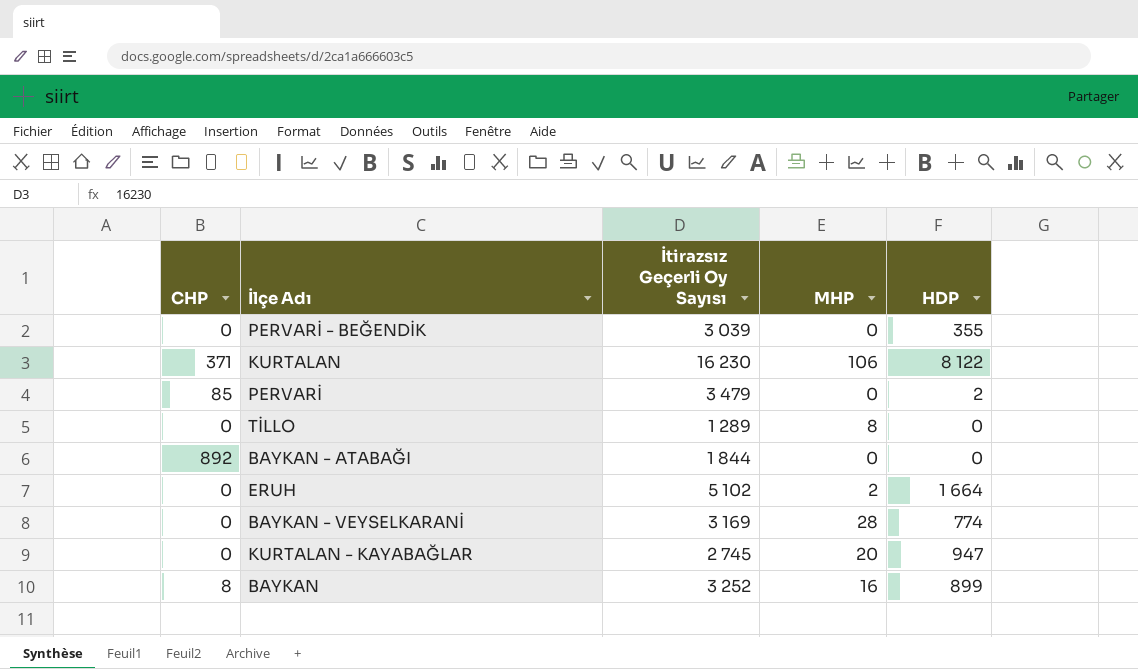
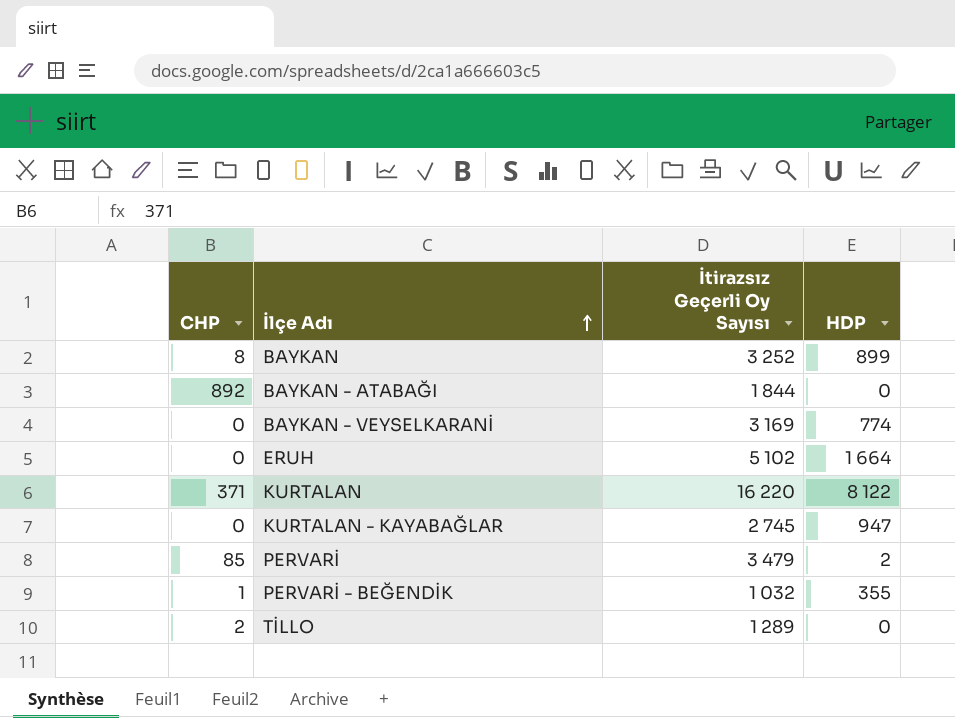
row order: none -> İlçe Adı ascending
column MHP | position: 4 -> none
KURTALAN | İtirazsız Geçerli Oy Sayısı: 16 230 -> 16 220
PERVARİ - BEĞENDİK | CHP: 0 -> 1
PERVARİ - BEĞENDİK | İtirazsız Geçerli Oy Sayısı: 3 039 -> 1 032
TİLLO | CHP: 0 -> 2

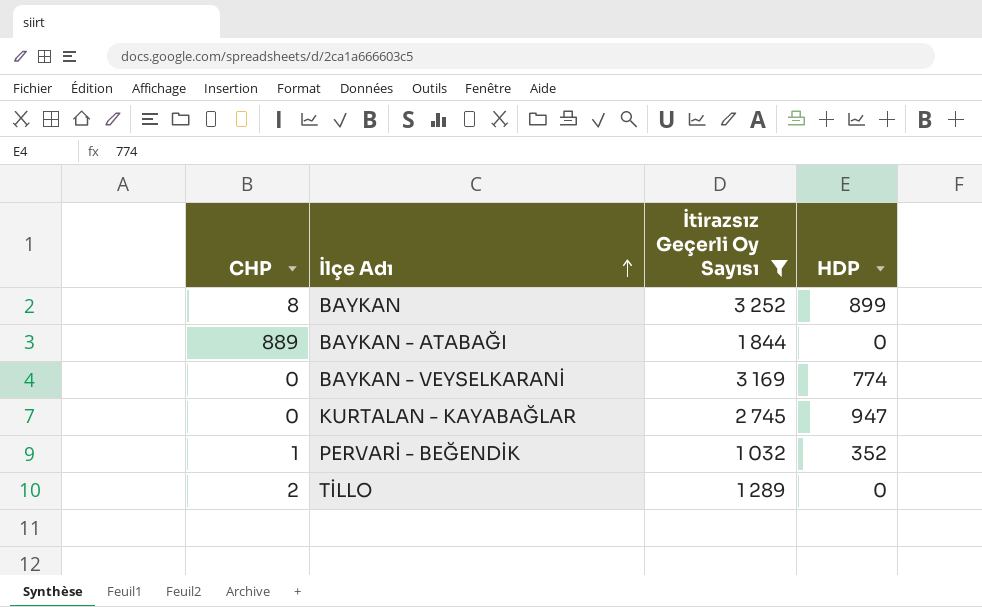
filter: none -> İtirazsız Geçerli Oy Sayısı <= 3 252
BAYKAN - ATABAĞI | CHP: 892 -> 889
PERVARİ - BEĞENDİK | HDP: 355 -> 352

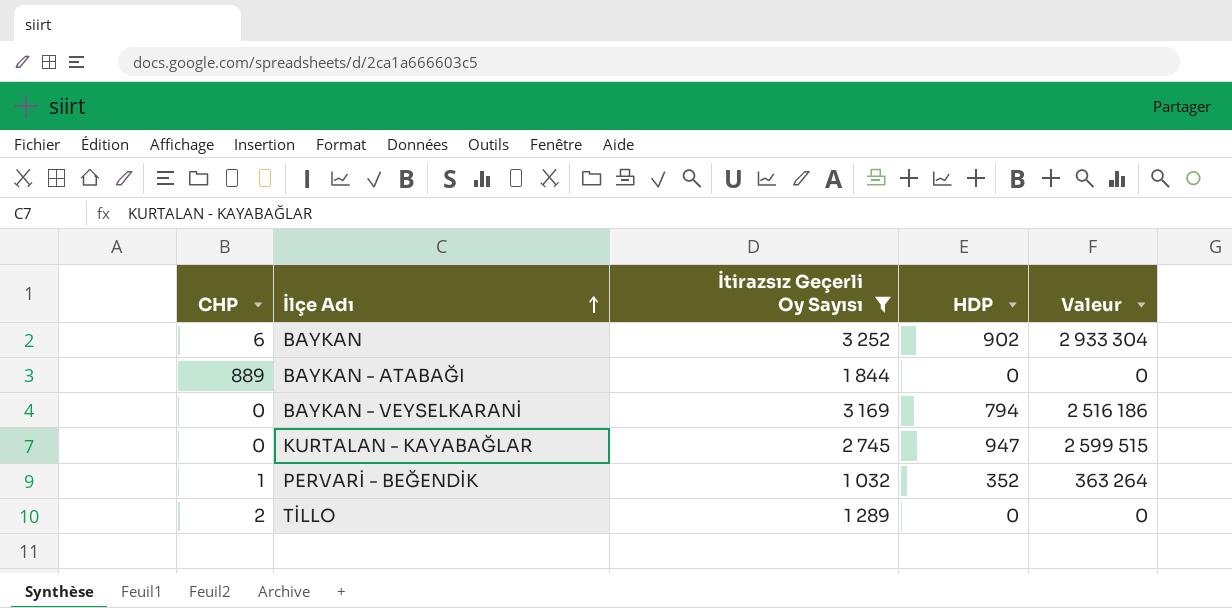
column Valeur | formula: none -> [İtirazsız Geçerli Oy Sayısı] * [HDP]
BAYKAN | CHP: 8 -> 6
BAYKAN | HDP: 899 -> 902
BAYKAN - VEYSELKARANİ | HDP: 774 -> 794

